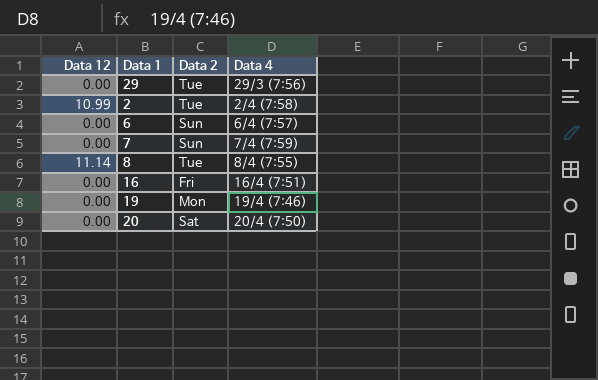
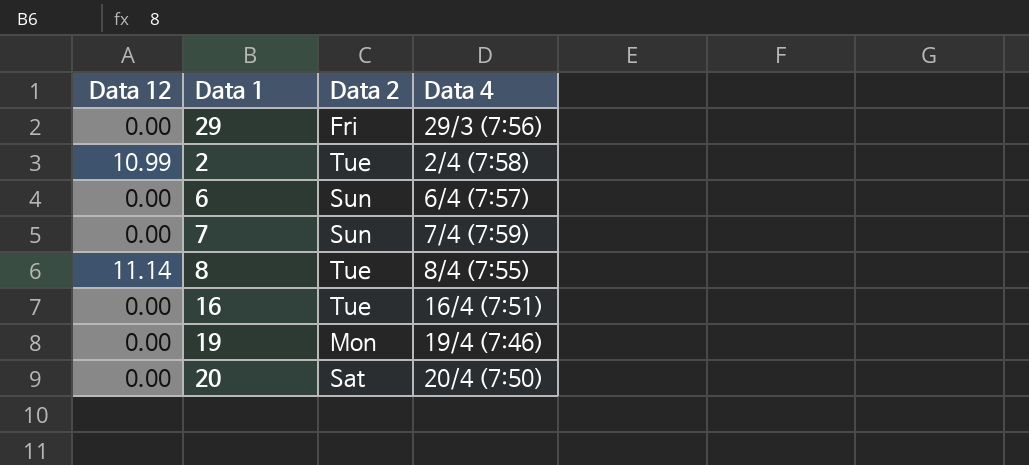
29 | Data 2: Tue -> Fri
16 | Data 2: Fri -> Tue

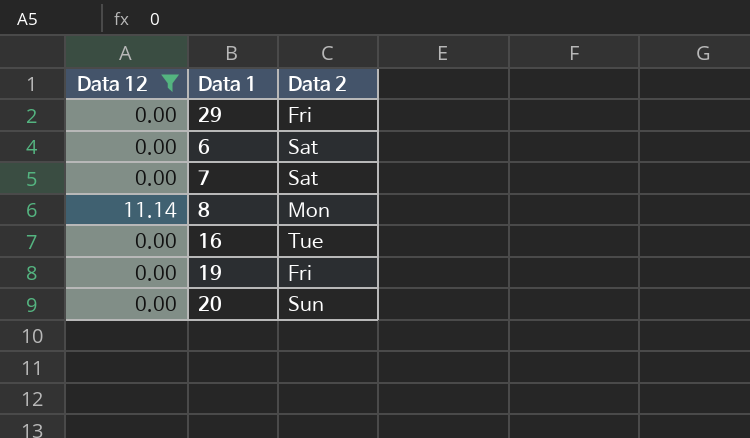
filter: none -> Data 12 != 10.99
column Data 4 | position: 4 -> none
6 | Data 2: Sun -> Sat
7 | Data 2: Sun -> Sat
8 | Data 2: Tue -> Mon
19 | Data 2: Mon -> Fri
20 | Data 2: Sat -> Sun

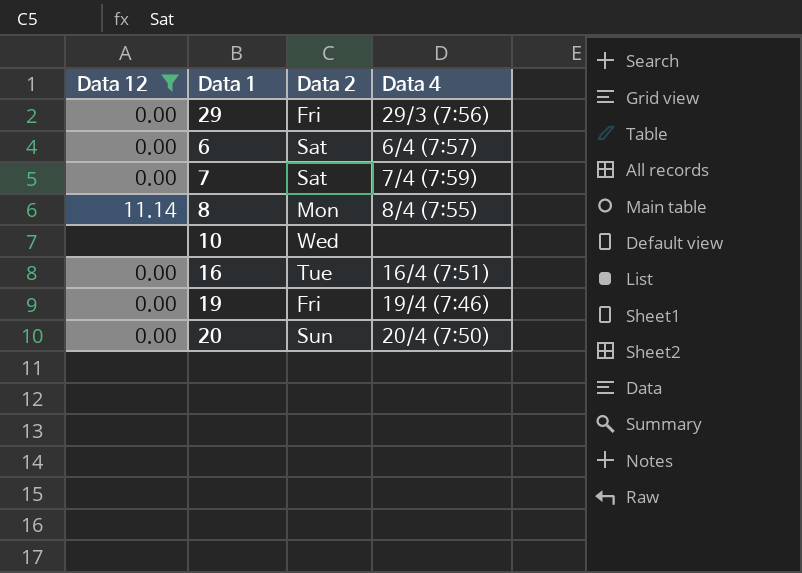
column Data 4 | position: none -> 4
row 10: none -> none | Wed | none

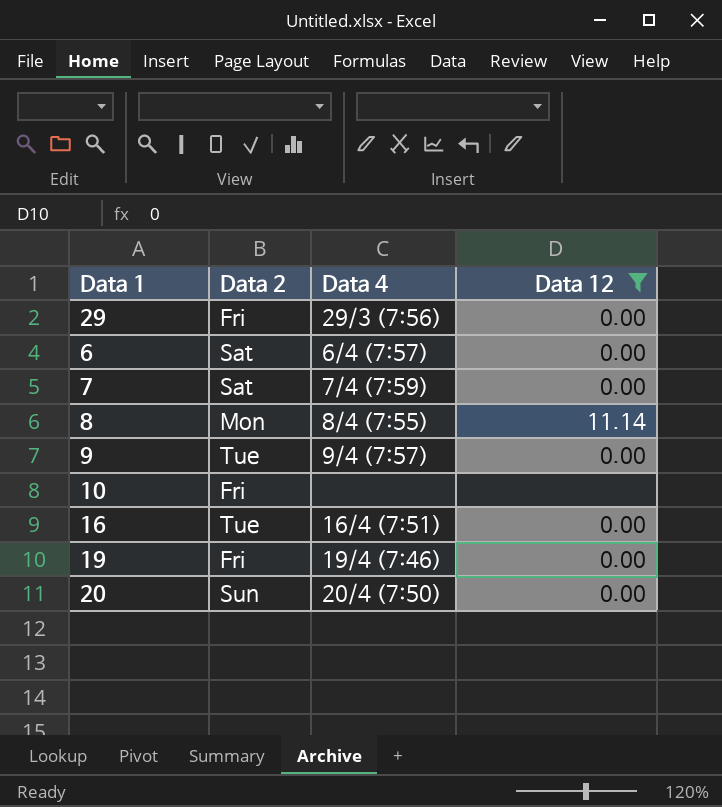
column Data 12 | position: 1 -> 4
row 9: none -> Tue | 9/4 (7:57) | 0.00
10 | Data 2: Wed -> Fri

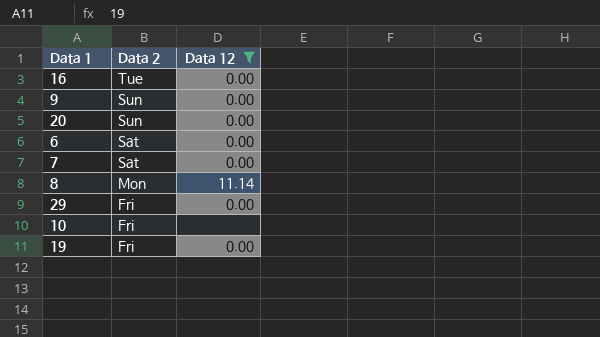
row order: none -> Data 2 descending
column Data 4 | position: 3 -> none
9 | Data 2: Tue -> Sun

